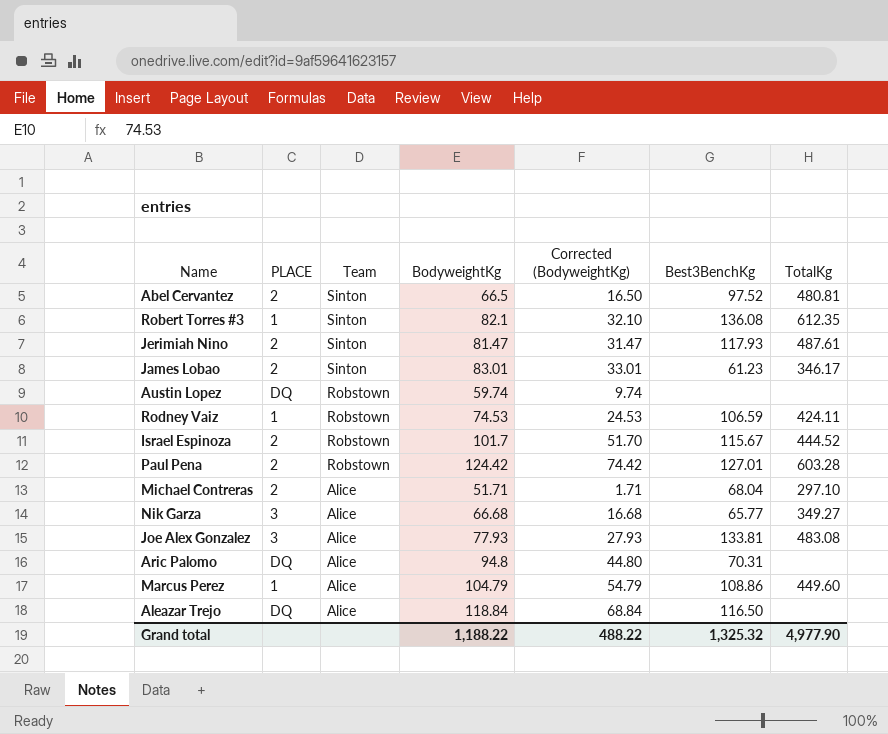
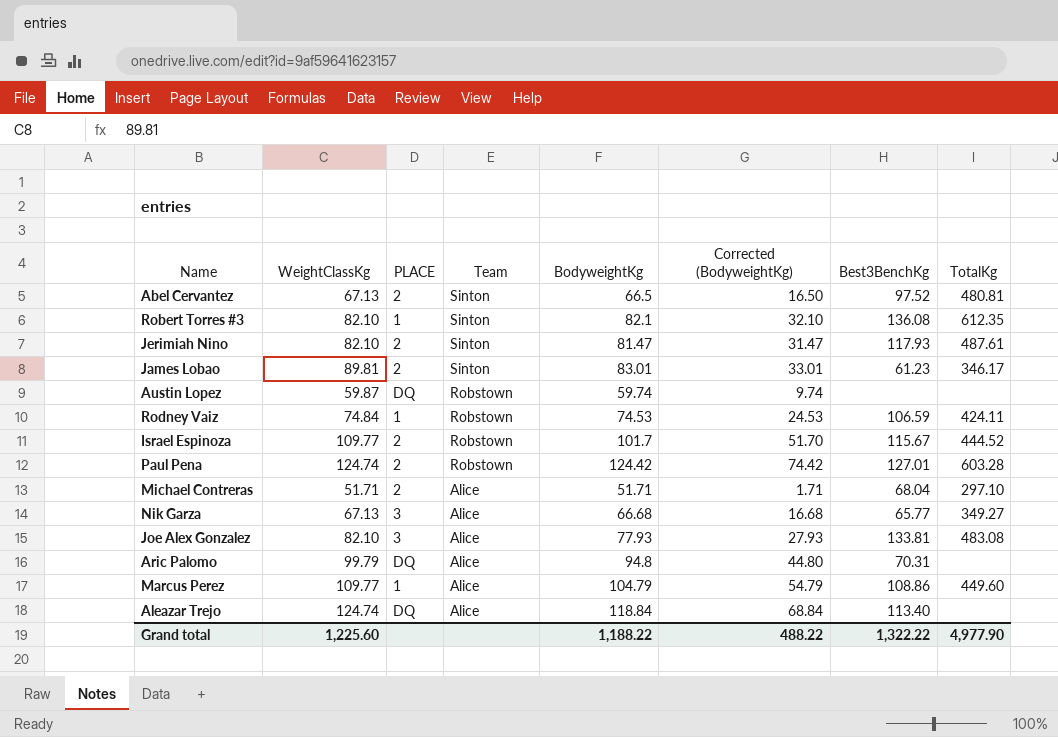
column WeightClassKg | position: none -> 2
Aleazar Trejo | Best3BenchKg: 116.50 -> 113.40
Grand total | Best3BenchKg: 1,325.32 -> 1,322.22

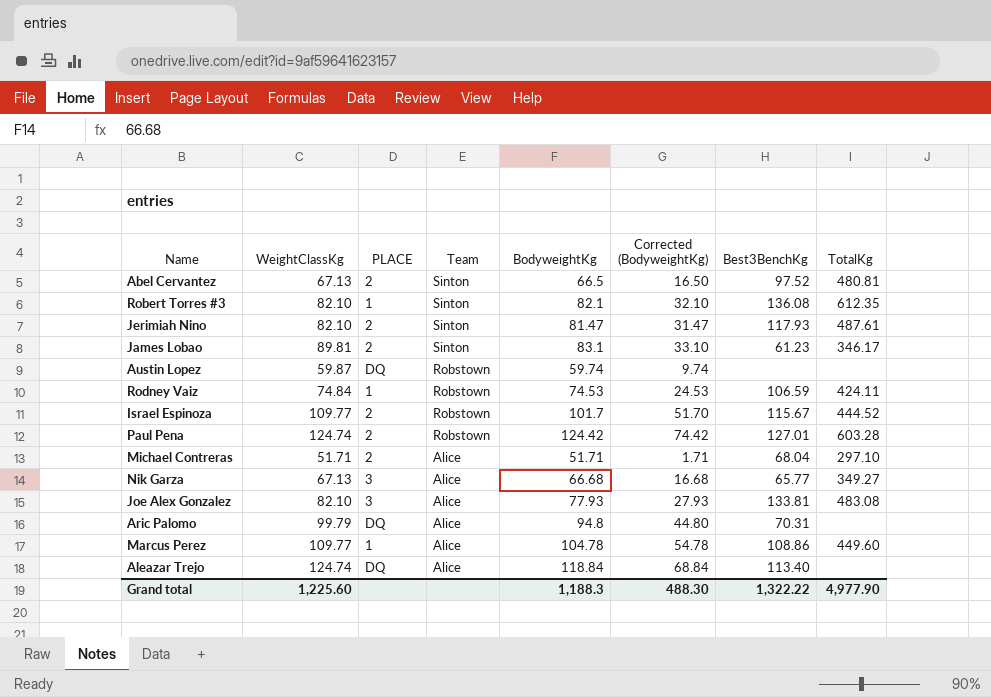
James Lobao | BodyweightKg: 83.01 -> 83.1
James Lobao | Corrected (BodyweightKg): 33.01 -> 33.10
Marcus Perez | BodyweightKg: 104.79 -> 104.78
Marcus Perez | Corrected (BodyweightKg): 54.79 -> 54.78
Grand total | BodyweightKg: 1,188.22 -> 1,188.3
Grand total | Corrected (BodyweightKg): 488.22 -> 488.30

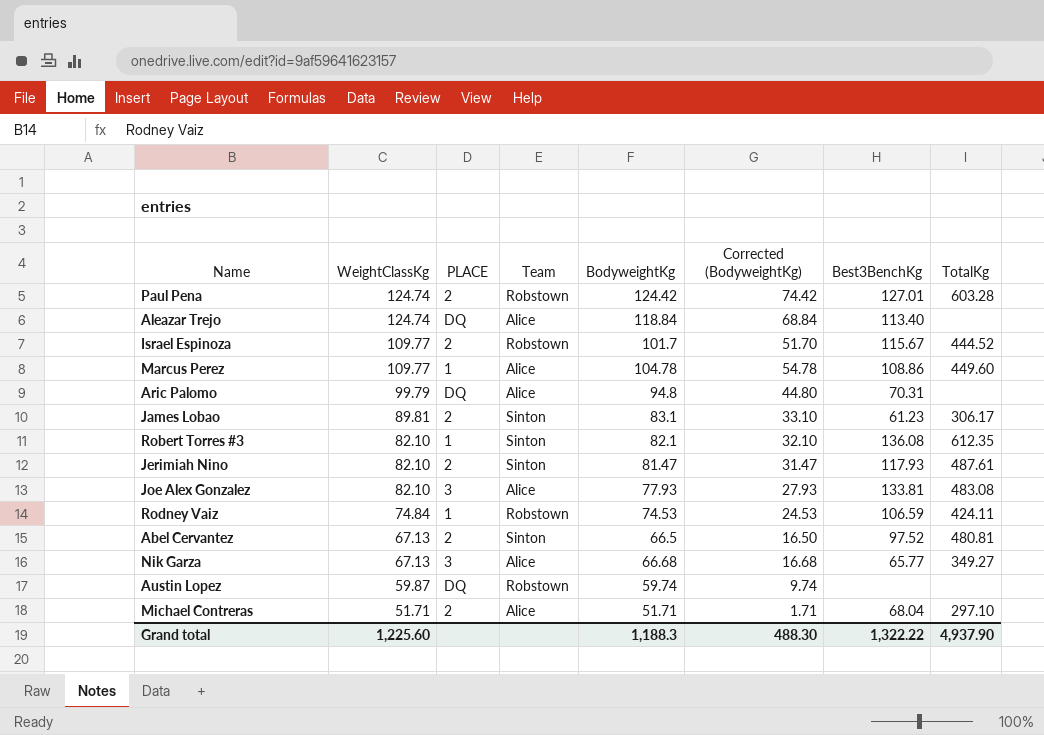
row order: Team descending -> WeightClassKg descending
James Lobao | TotalKg: 346.17 -> 306.17
Grand total | TotalKg: 4,977.90 -> 4,937.90

